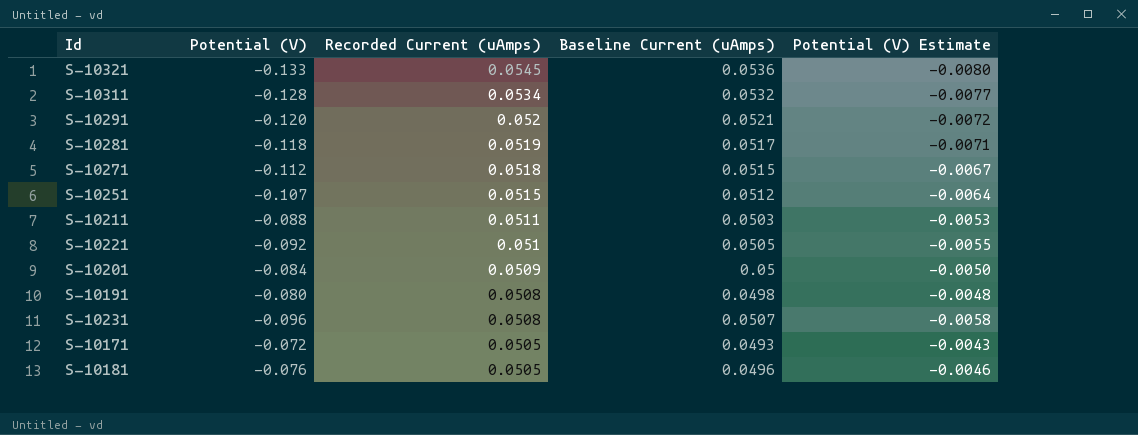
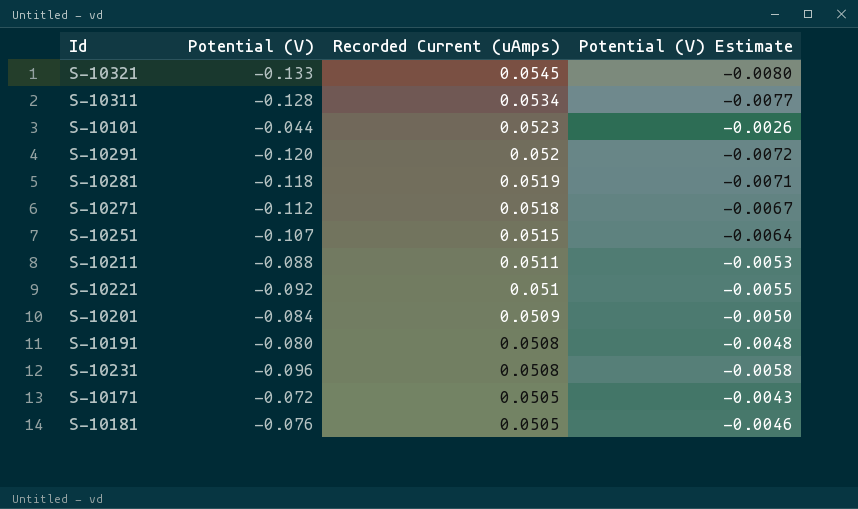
column Baseline Current (uAmps) | position: 4 -> none
row S-10101: none -> -0.044 | 0.0523 | -0.0026

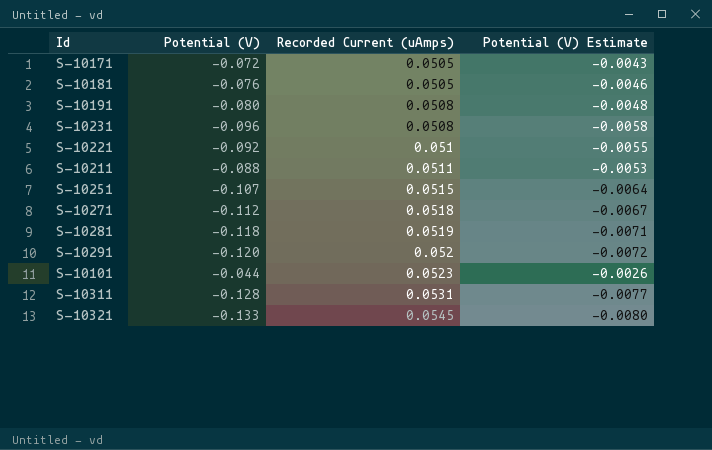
row order: Recorded Current (uAmps) descending -> Recorded Current (uAmps) ascending
row S-10201: -0.084 | 0.0509 | -0.0050 -> none
S-10311 | Recorded Current (uAmps): 0.0534 -> 0.0531

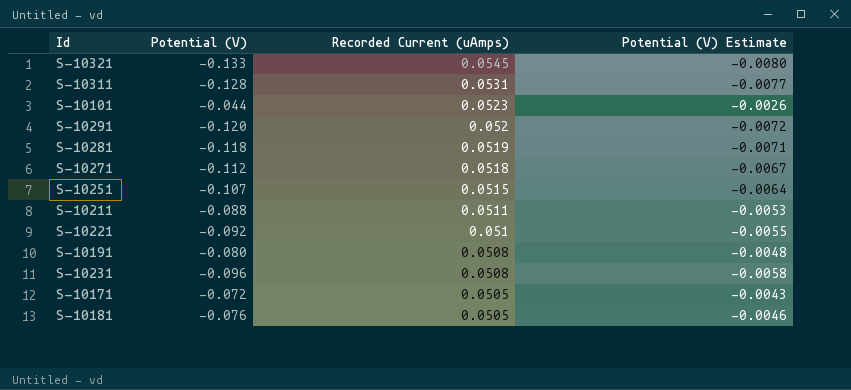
row order: Recorded Current (uAmps) ascending -> Recorded Current (uAmps) descending

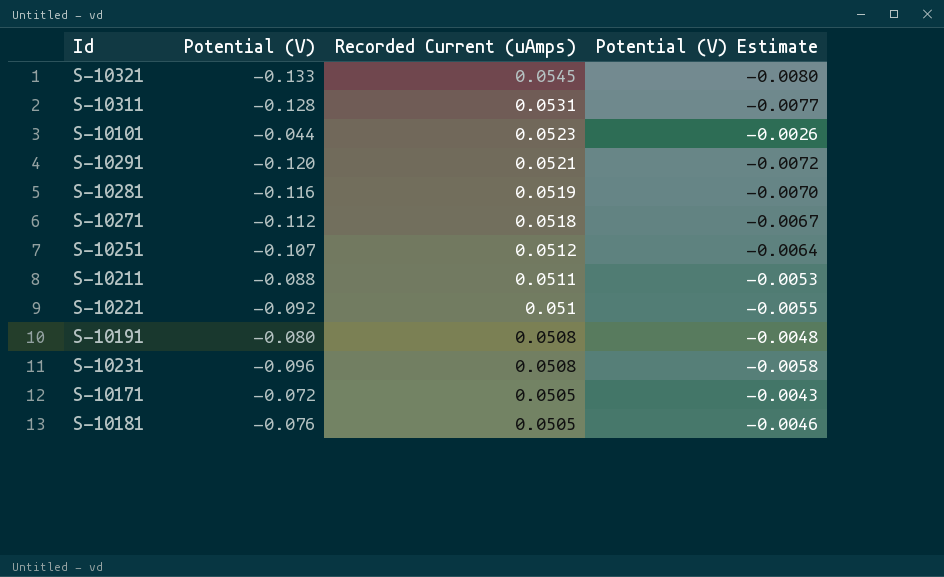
S-10291 | Recorded Current (uAmps): 0.052 -> 0.0521
S-10281 | Potential (V): -0.118 -> -0.116
S-10281 | Potential (V) Estimate: -0.0071 -> -0.0070
S-10251 | Recorded Current (uAmps): 0.0515 -> 0.0512

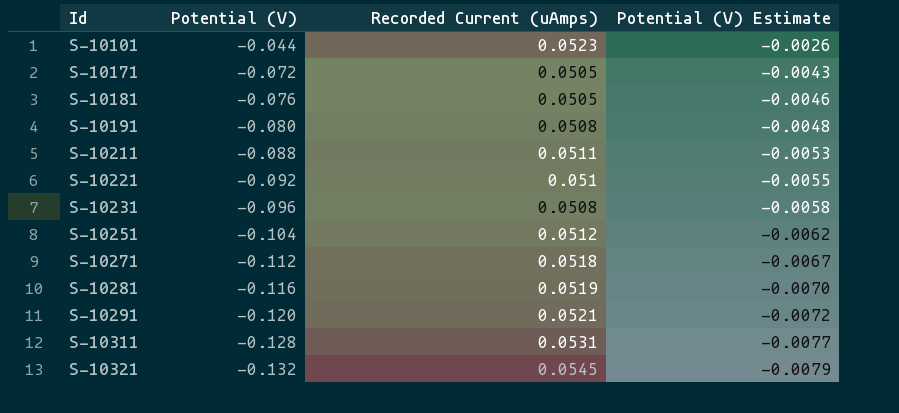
row order: Recorded Current (uAmps) descending -> Id ascending
S-10251 | Potential (V): -0.107 -> -0.104
S-10251 | Potential (V) Estimate: -0.0064 -> -0.0062
S-10321 | Potential (V): -0.133 -> -0.132
S-10321 | Potential (V) Estimate: -0.0080 -> -0.0079

